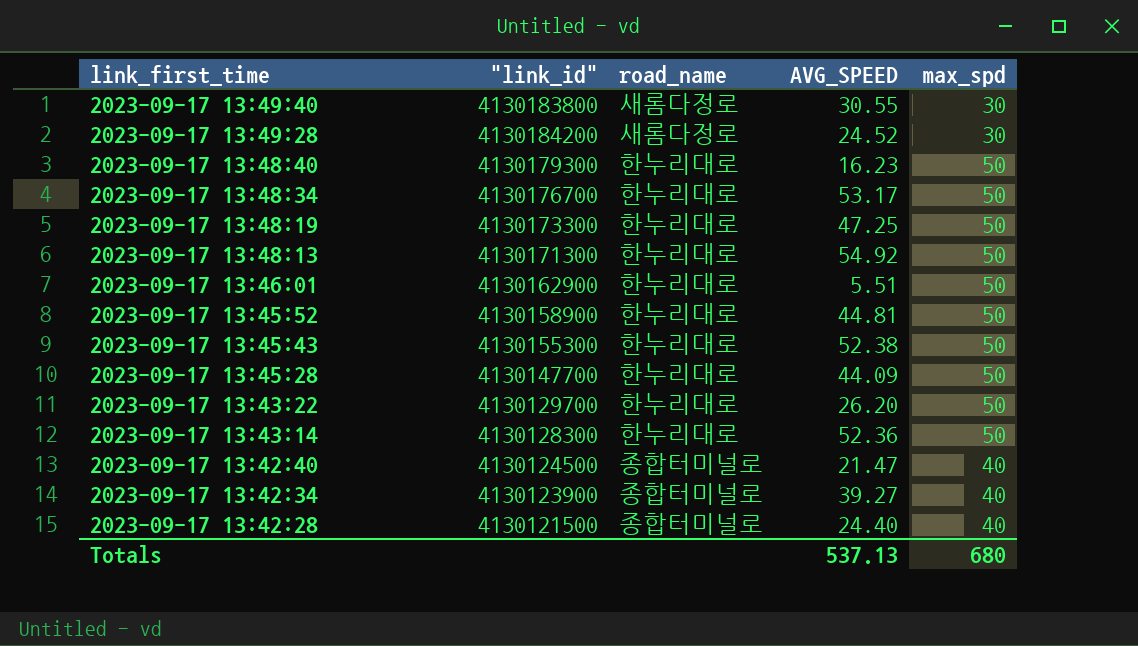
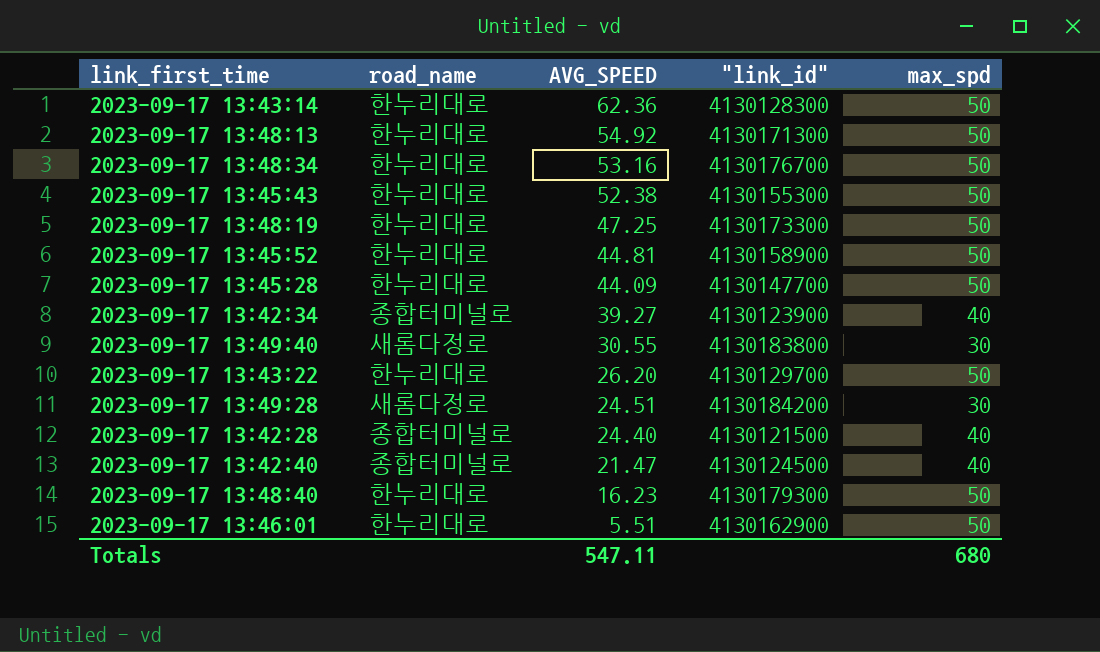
row order: link_first_time descending -> AVG_SPEED descending
column "link_id" | position: 2 -> 4
2023-09-17 13:43:14 | AVG_SPEED: 52.36 -> 62.36
2023-09-17 13:48:34 | AVG_SPEED: 53.17 -> 53.16
2023-09-17 13:49:28 | AVG_SPEED: 24.52 -> 24.51
Totals | AVG_SPEED: 537.13 -> 547.11

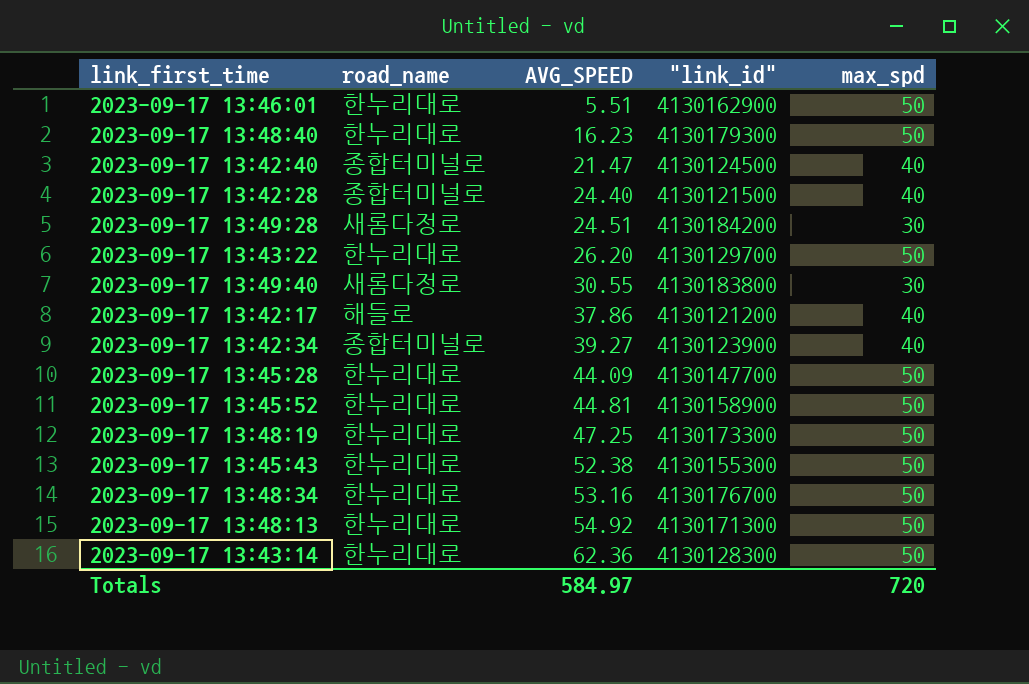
row order: AVG_SPEED descending -> AVG_SPEED ascending
row 2023-09-17 13:42:17: none -> 해들로 | 37.86 | 4130121200 | 40
Totals | AVG_SPEED: 547.11 -> 584.97
Totals | max_spd: 680 -> 720

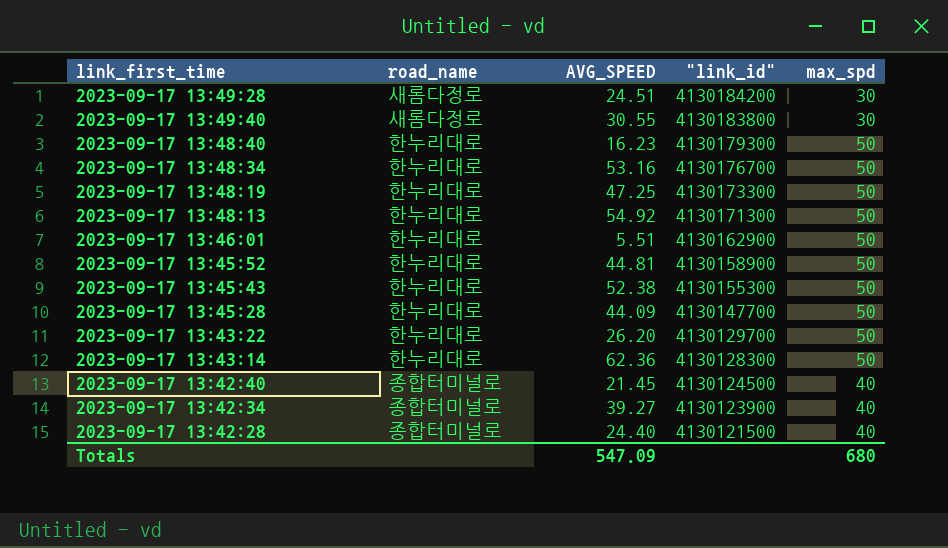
row order: AVG_SPEED ascending -> "link_id" descending
row 2023-09-17 13:42:17: 해들로 | 37.86 | 4130121200 | 40 -> none
2023-09-17 13:42:40 | AVG_SPEED: 21.47 -> 21.45
Totals | AVG_SPEED: 584.97 -> 547.09
Totals | max_spd: 720 -> 680

